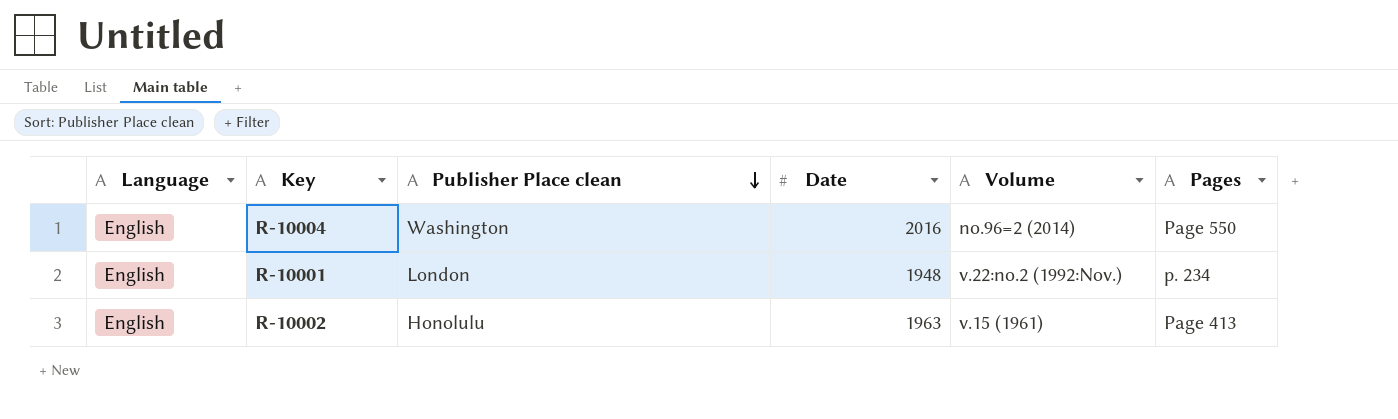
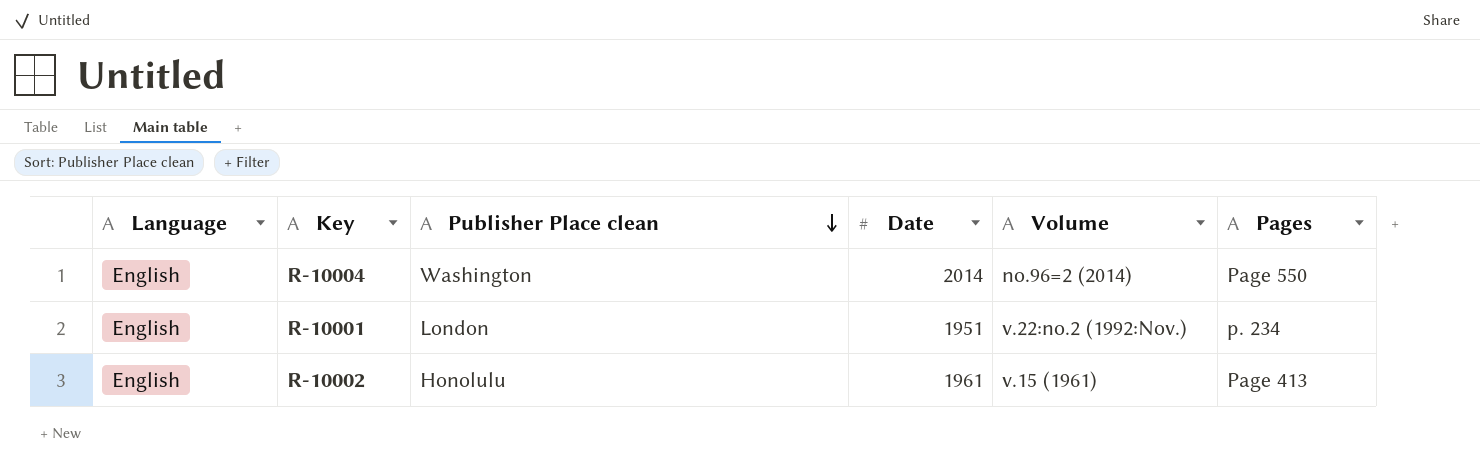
R-10004 | Date: 2016 -> 2014
R-10001 | Date: 1948 -> 1951
R-10002 | Date: 1963 -> 1961

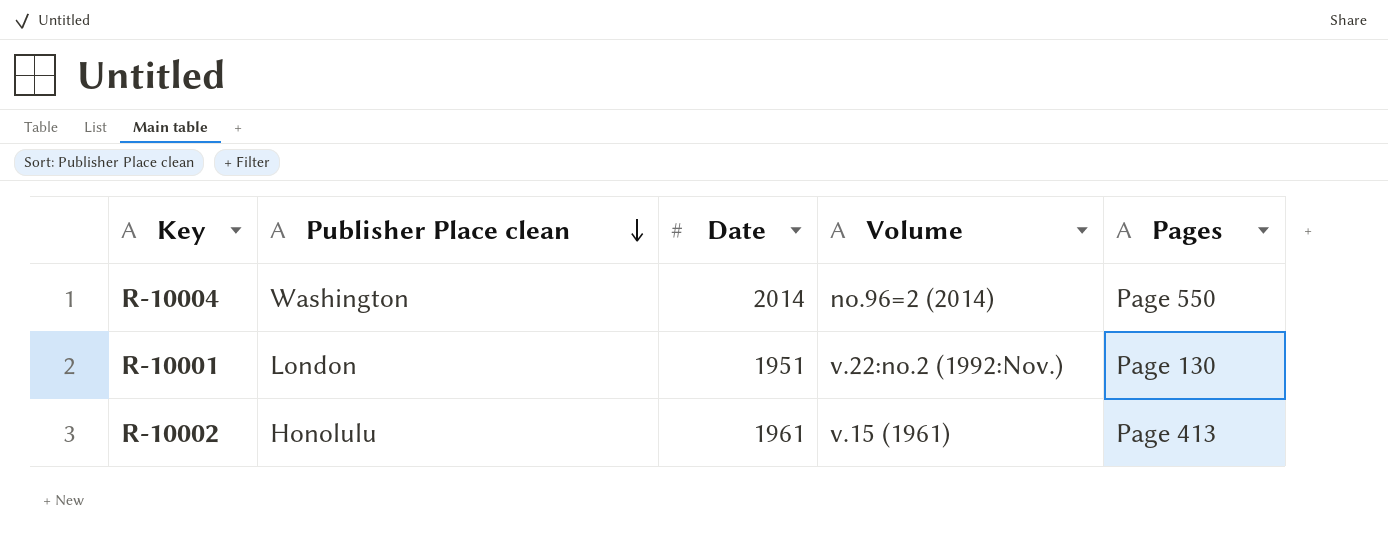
column Language | position: 1 -> none
R-10001 | Pages: p. 234 -> Page 130

